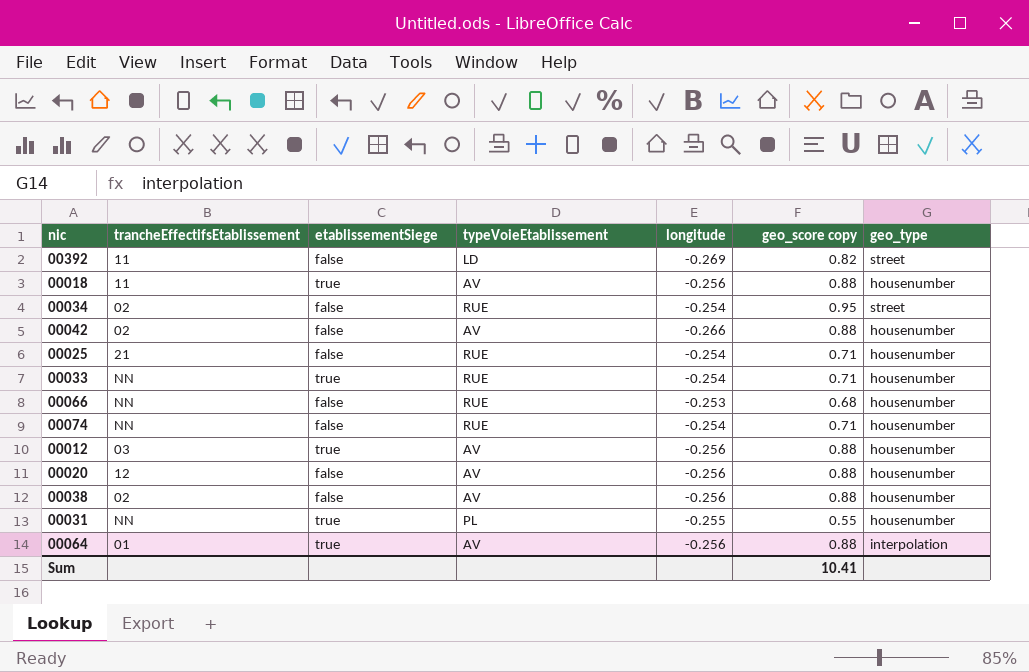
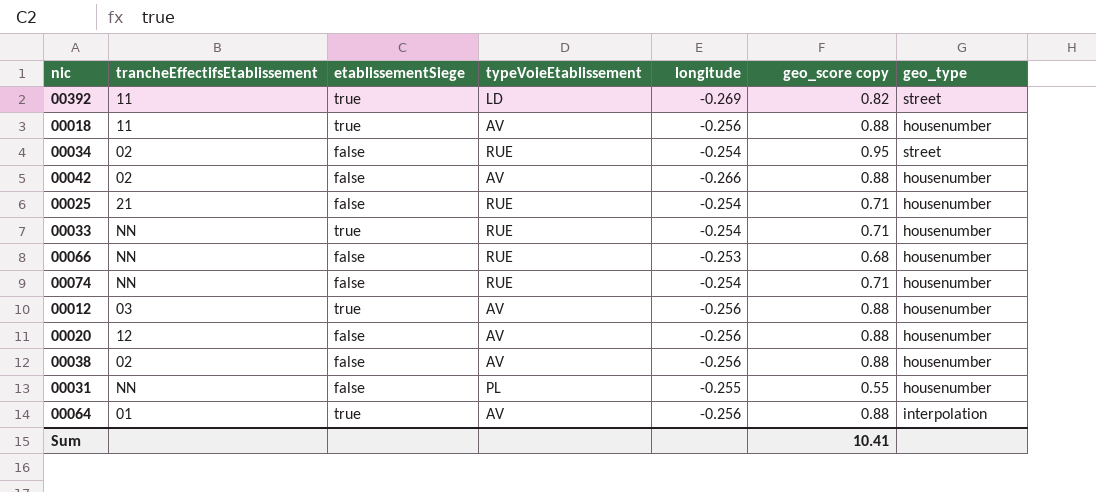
00392 | etablissementSiege: false -> true
00031 | etablissementSiege: true -> false

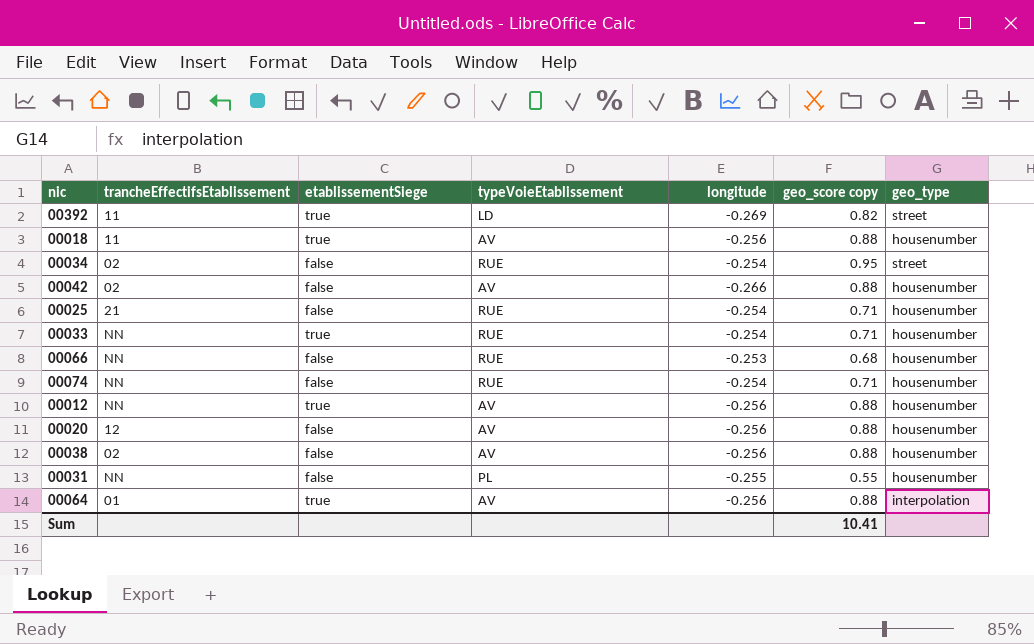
00012 | trancheEffectifsEtablissement: 03 -> NN

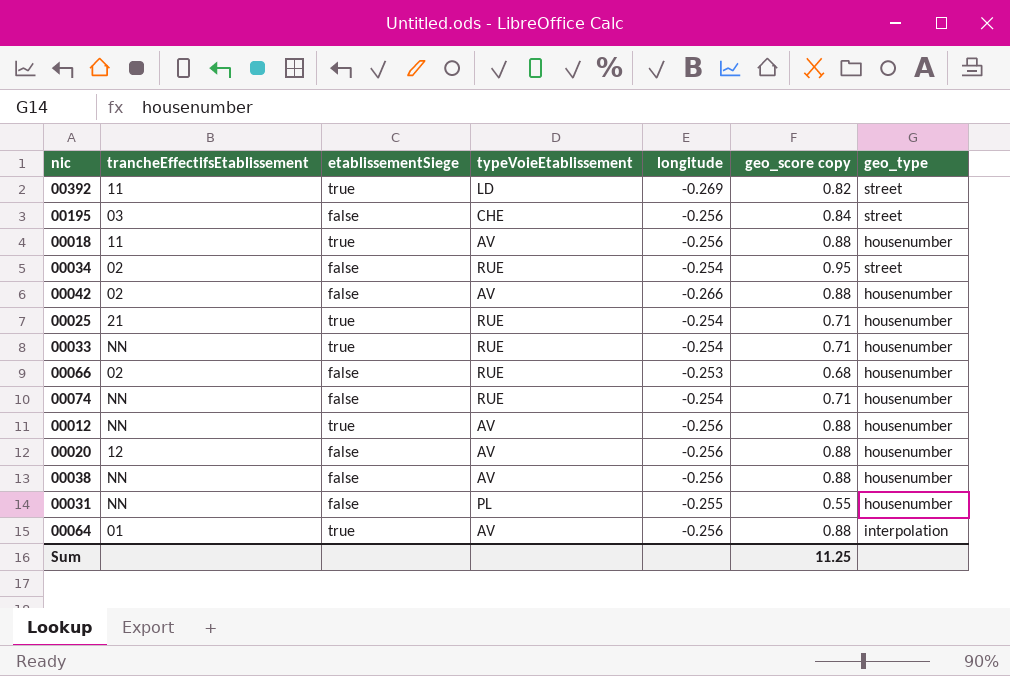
row 00195: none -> 03 | false | CHE | -0.256 | 0.84 | street
00025 | etablissementSiege: false -> true
00066 | trancheEffectifsEtablissement: NN -> 02
00038 | trancheEffectifsEtablissement: 02 -> NN
Sum | geo_score copy: 10.41 -> 11.25

